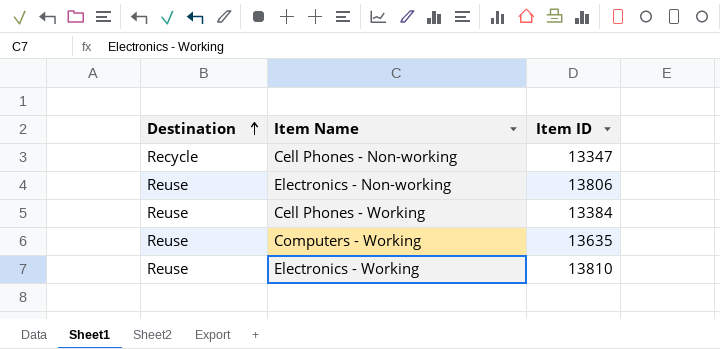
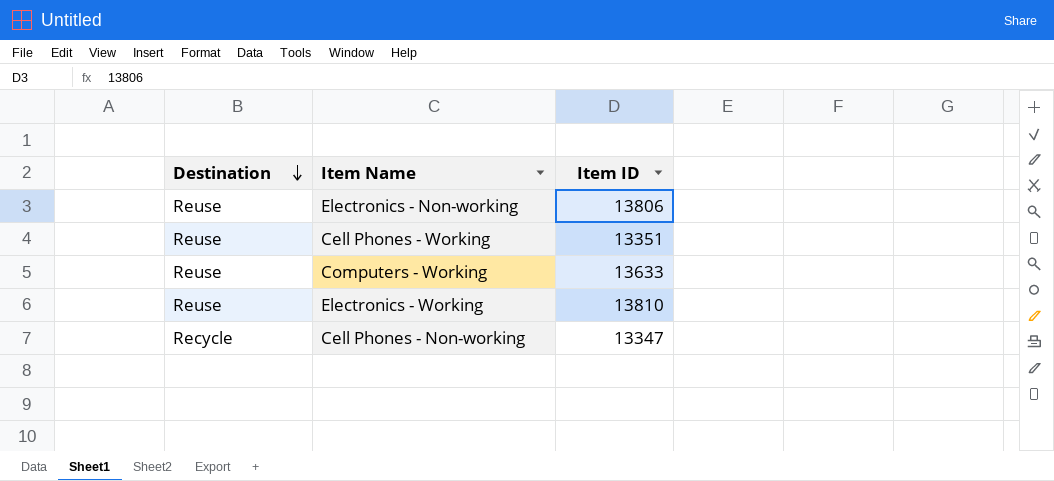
row order: Destination ascending -> Destination descending
Cell Phones - Working | Item ID: 13384 -> 13351
Computers - Working | Item ID: 13635 -> 13633

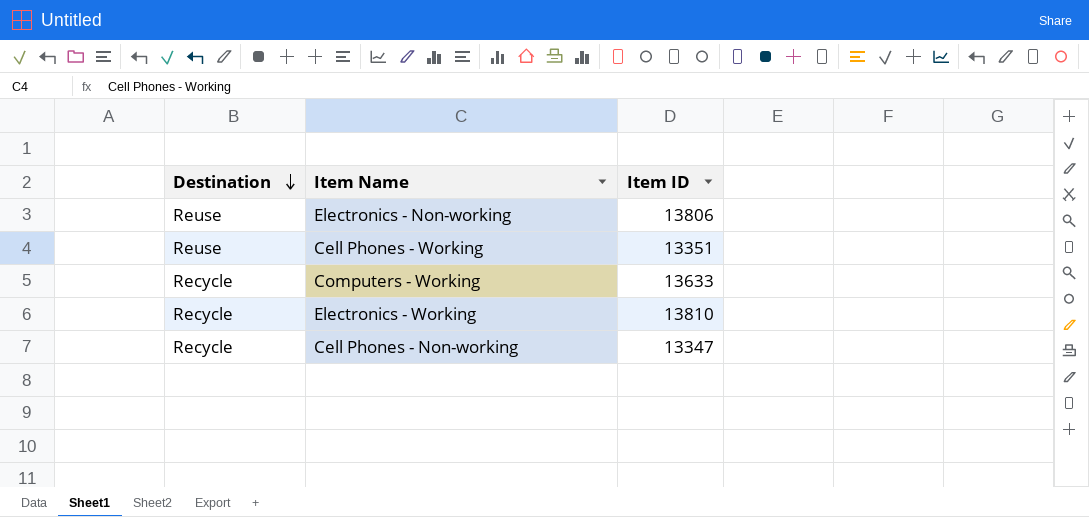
Computers - Working | Destination: Reuse -> Recycle
Electronics - Working | Destination: Reuse -> Recycle

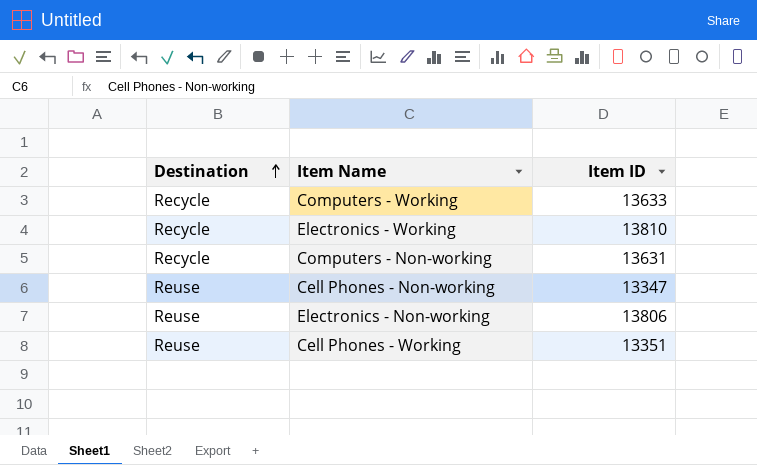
row order: Destination descending -> Destination ascending
row Computers - Non-working: none -> Recycle | 13631
Cell Phones - Non-working | Destination: Recycle -> Reuse

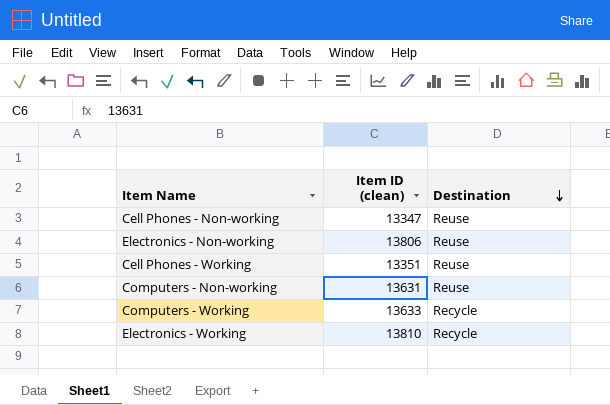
row order: Destination ascending -> Destination descending
column name: Item ID -> Item ID (clean)
column Destination | position: 1 -> 3
Computers - Non-working | Destination: Recycle -> Reuse

